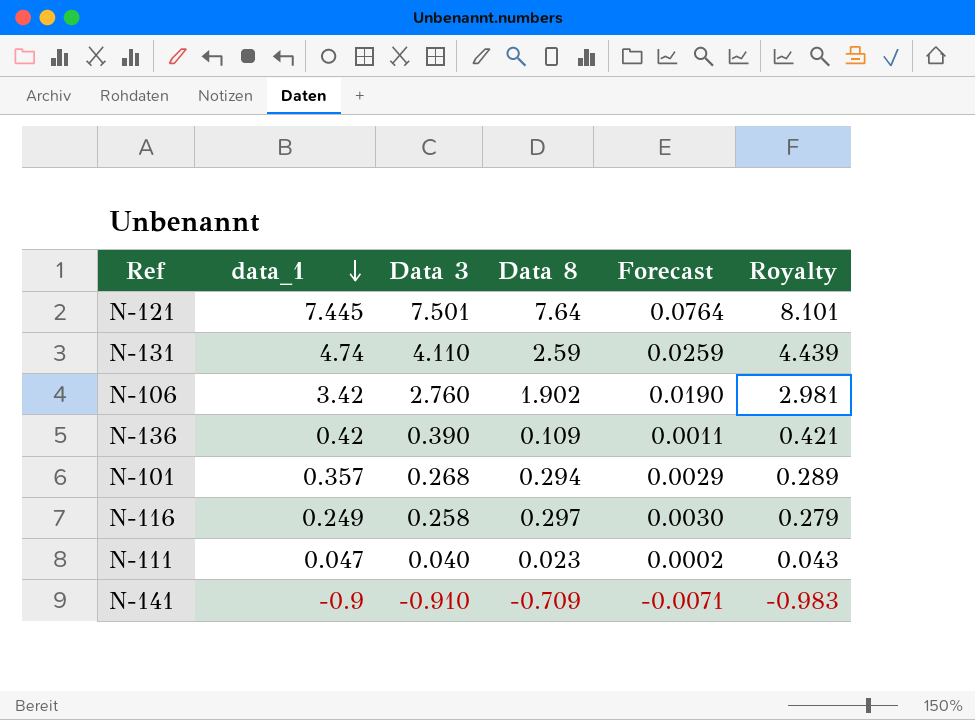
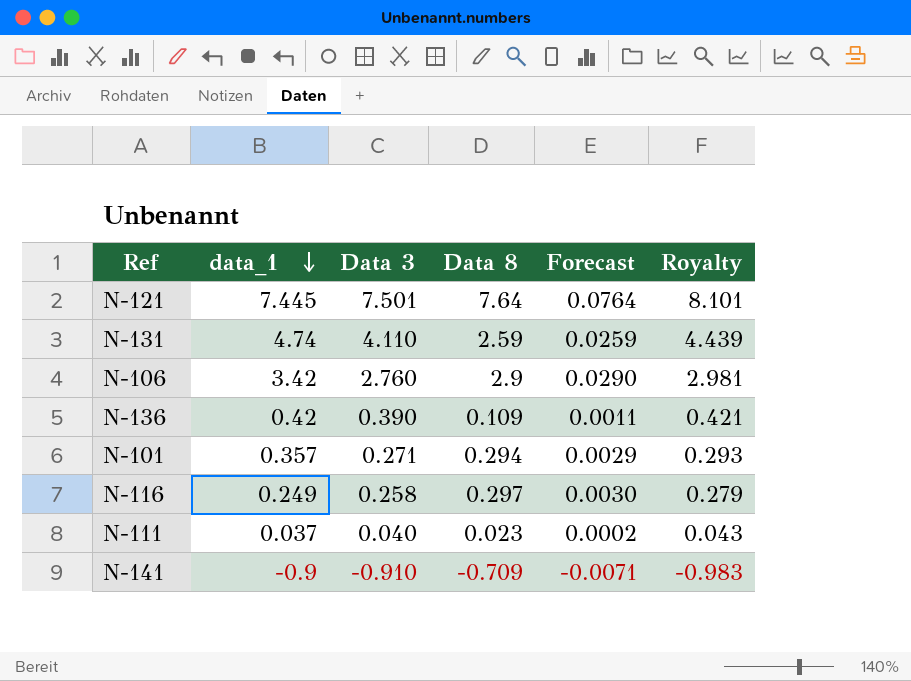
N-106 | Data 8: 1.902 -> 2.9
N-106 | Forecast: 0.0190 -> 0.0290
N-101 | Data 3: 0.268 -> 0.271
N-101 | Royalty: 0.289 -> 0.293
N-111 | data_1: 0.047 -> 0.037

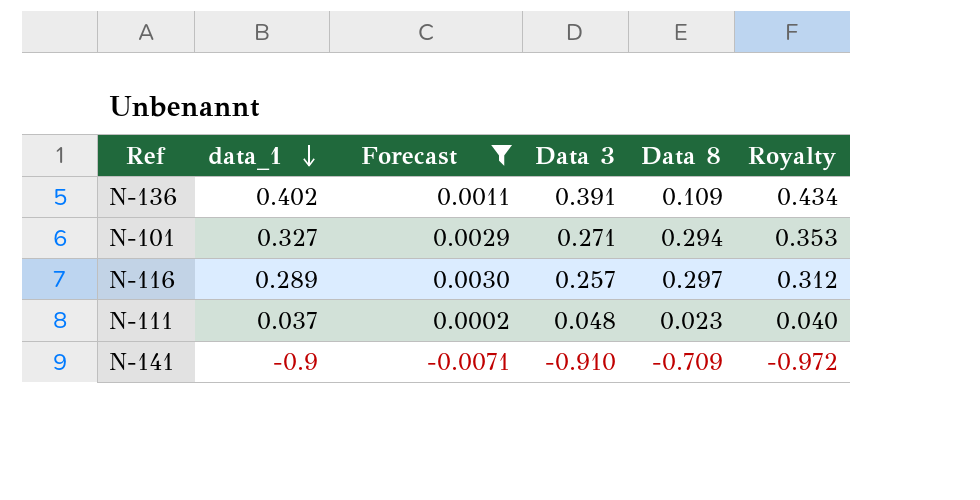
filter: none -> Forecast <= 0.0030
column Forecast | position: 5 -> 3
column Royalty | formula: [Data 3] * 1.08 -> [data_1] * 1.08
N-136 | data_1: 0.42 -> 0.402
N-136 | Data 3: 0.390 -> 0.391
N-101 | data_1: 0.357 -> 0.327
N-116 | data_1: 0.249 -> 0.289
N-116 | Data 3: 0.258 -> 0.257
N-111 | Data 3: 0.040 -> 0.048

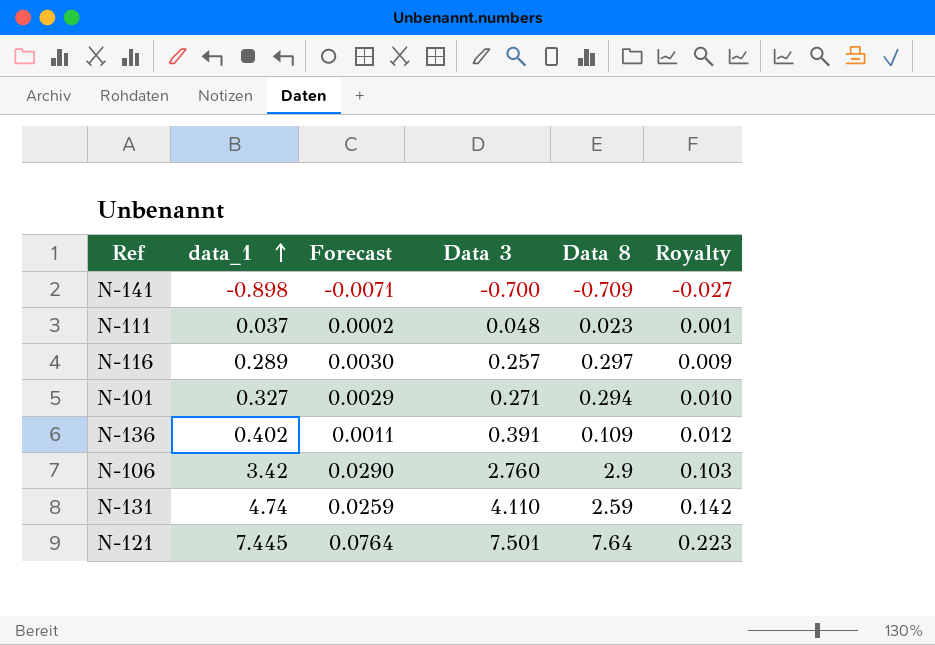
filter: Forecast <= 0.0030 -> none
row order: data_1 descending -> data_1 ascending
column Royalty | formula: [data_1] * 1.08 -> [data_1] * 0.03
N-141 | data_1: -0.9 -> -0.898
N-141 | Data 3: -0.910 -> -0.700

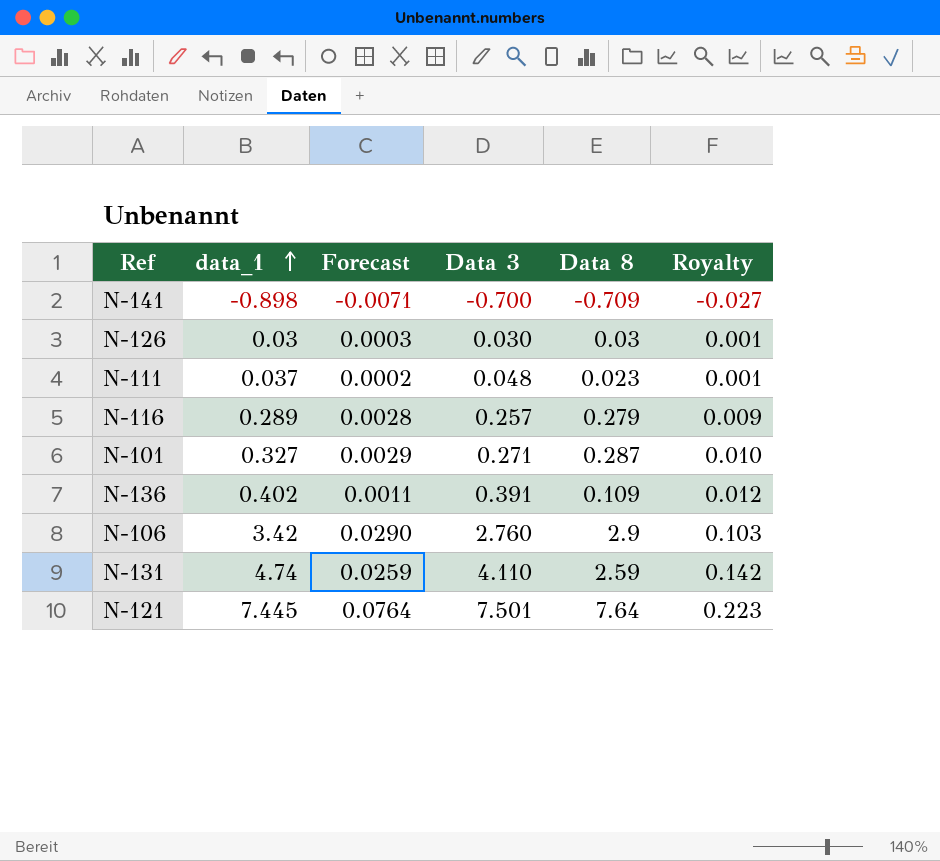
row N-126: none -> 0.03 | 0.0003 | 0.030 | 0.03 | 0.001
N-116 | Forecast: 0.0030 -> 0.0028
N-116 | Data 8: 0.297 -> 0.279
N-101 | Data 8: 0.294 -> 0.287

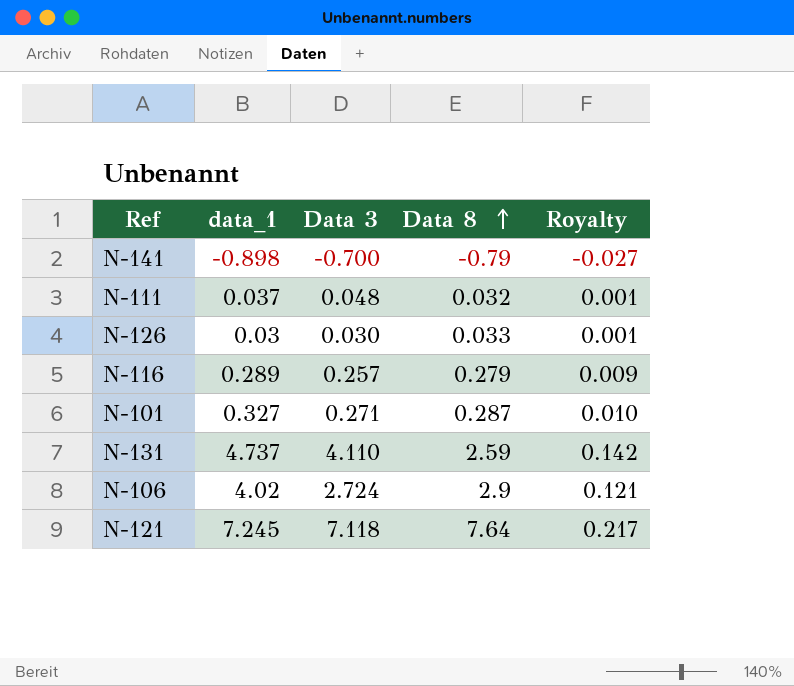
row order: data_1 ascending -> Data 8 ascending
column Forecast | formula: [Data 8] * 0.01 -> none
row N-136: 0.402 | 0.0011 | 0.391 | 0.109 | 0.012 -> none
N-141 | Data 8: -0.709 -> -0.79
N-111 | Data 8: 0.023 -> 0.032
N-126 | Data 8: 0.03 -> 0.033
N-131 | data_1: 4.74 -> 4.737
N-106 | data_1: 3.42 -> 4.02
N-106 | Data 3: 2.760 -> 2.724
N-106 | Royalty: 0.103 -> 0.121
N-121 | data_1: 7.445 -> 7.245
N-121 | Data 3: 7.501 -> 7.118
N-121 | Royalty: 0.223 -> 0.217

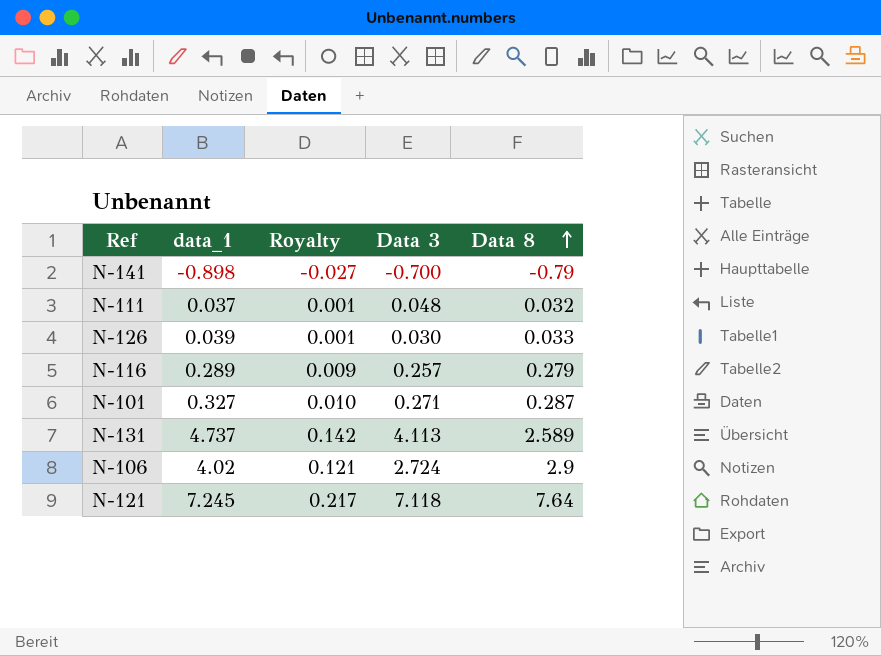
column Royalty | position: 5 -> 3
N-126 | data_1: 0.03 -> 0.039
N-131 | Data 3: 4.110 -> 4.113
N-131 | Data 8: 2.59 -> 2.589

